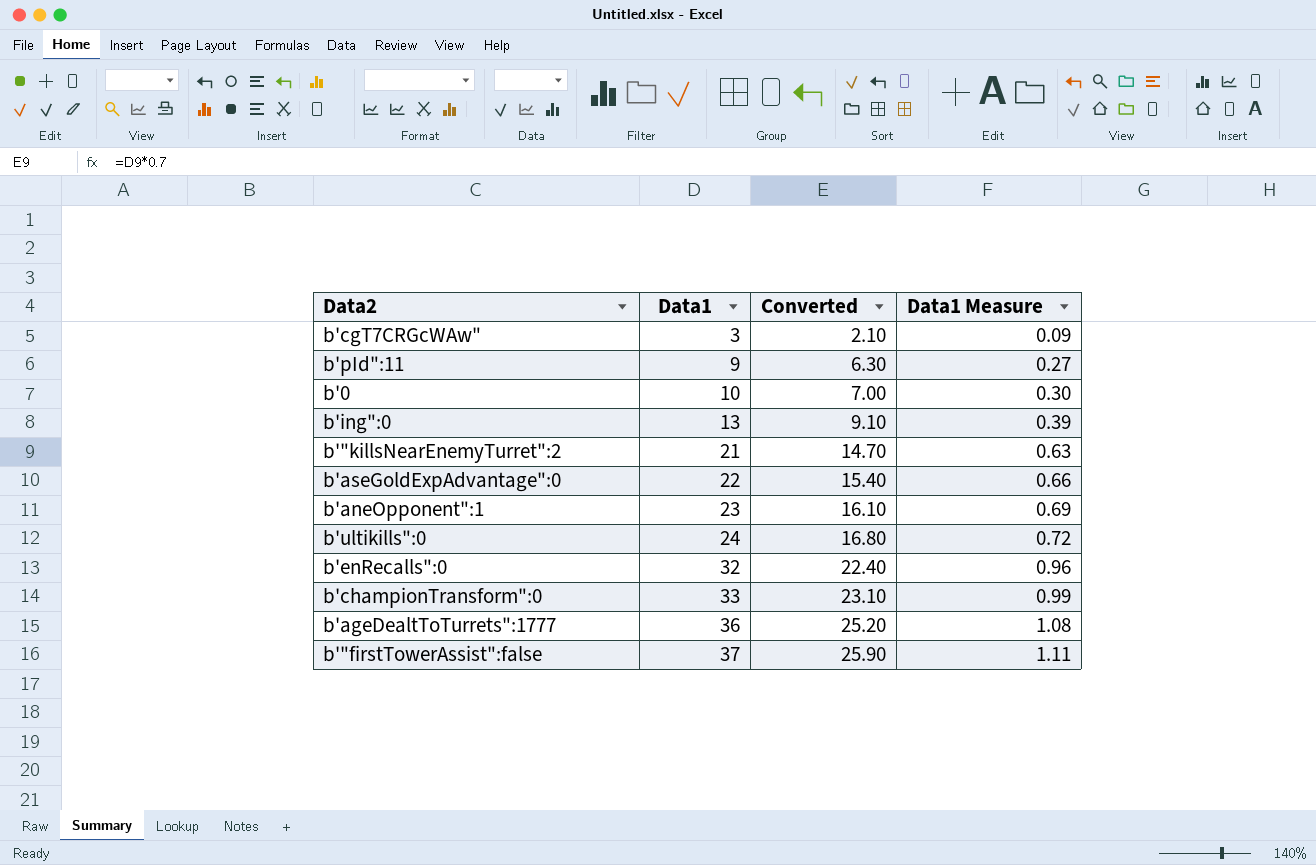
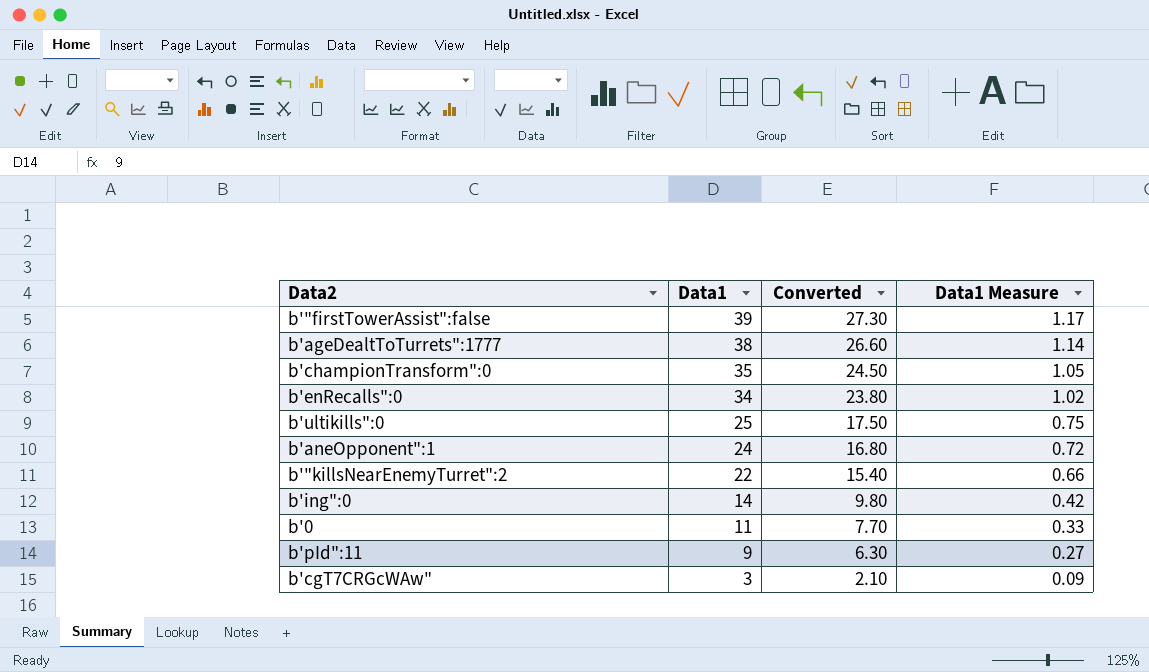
row order: Data1 ascending -> Data1 descending
row b'aseGoldExpAdvantage":0: 22 | 15.40 | 0.66 -> none
b'"firstTowerAssist":false | Data1: 37 -> 39
b'"firstTowerAssist":false | Converted: 25.90 -> 27.30
b'"firstTowerAssist":false | Data1 Measure: 1.11 -> 1.17
b'ageDealtToTurrets":1777 | Data1: 36 -> 38
b'ageDealtToTurrets":1777 | Converted: 25.20 -> 26.60
b'ageDealtToTurrets":1777 | Data1 Measure: 1.08 -> 1.14
b'championTransform":0 | Data1: 33 -> 35
b'championTransform":0 | Converted: 23.10 -> 24.50
b'championTransform":0 | Data1 Measure: 0.99 -> 1.05
b'enRecalls":0 | Data1: 32 -> 34
b'enRecalls":0 | Converted: 22.40 -> 23.80
b'enRecalls":0 | Data1 Measure: 0.96 -> 1.02
b'ultikills":0 | Data1: 24 -> 25
b'ultikills":0 | Converted: 16.80 -> 17.50
b'ultikills":0 | Data1 Measure: 0.72 -> 0.75
b'aneOpponent":1 | Data1: 23 -> 24
b'aneOpponent":1 | Converted: 16.10 -> 16.80
b'aneOpponent":1 | Data1 Measure: 0.69 -> 0.72
b'"killsNearEnemyTurret":2 | Data1: 21 -> 22
b'"killsNearEnemyTurret":2 | Converted: 14.70 -> 15.40
b'"killsNearEnemyTurret":2 | Data1 Measure: 0.63 -> 0.66
b'ing":0 | Data1: 13 -> 14
b'ing":0 | Converted: 9.10 -> 9.80
b'ing":0 | Data1 Measure: 0.39 -> 0.42
b'0 | Data1: 10 -> 11
b'0 | Converted: 7.00 -> 7.70
b'0 | Data1 Measure: 0.30 -> 0.33

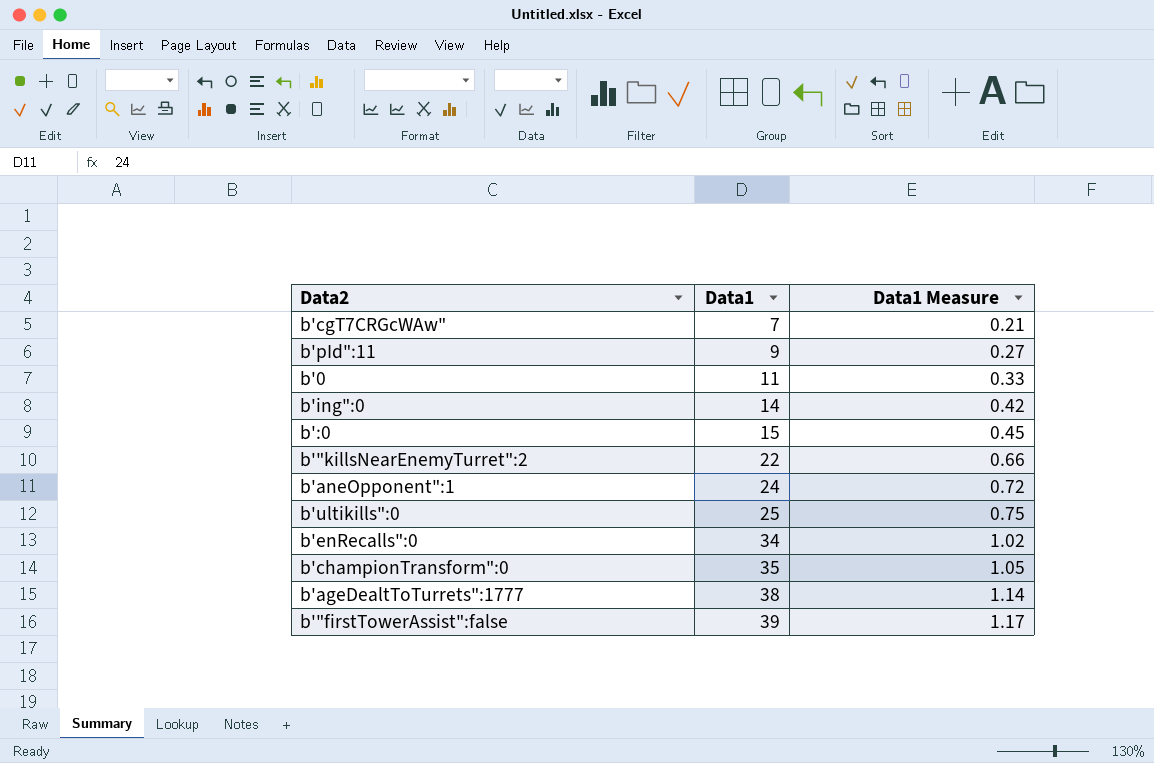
row order: Data1 descending -> Data1 ascending
column Converted | formula: [Data1] * 0.7 -> none
b'cgT7CRGcWAw" | Data1: 3 -> 7
b'cgT7CRGcWAw" | Data1 Measure: 0.09 -> 0.21
row b':0: none -> 15 | 0.45

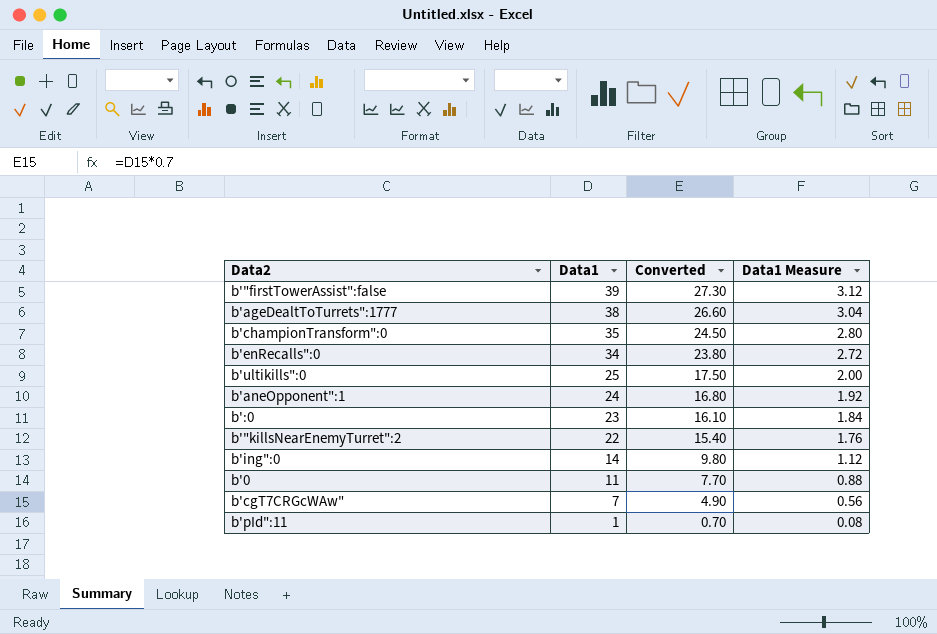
row order: Data1 ascending -> Data1 descending
column Converted | formula: none -> [Data1] * 0.7
column Data1 Measure | formula: [Data1] * 0.03 -> [Data1] * 0.08
b':0 | Data1: 15 -> 23
b'pId":11 | Data1: 9 -> 1

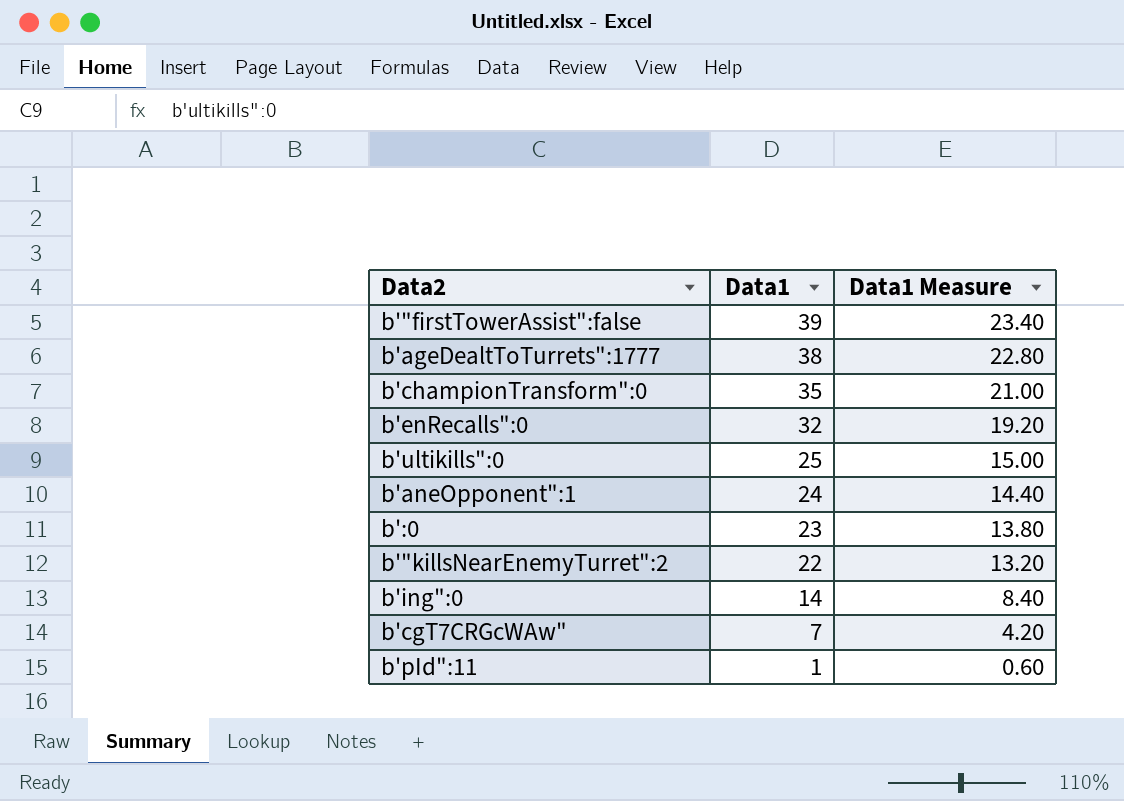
column Converted | formula: [Data1] * 0.7 -> none
column Data1 Measure | formula: [Data1] * 0.08 -> [Data1] * 0.6
row b'0: 11 | 7.70 | 0.88 -> none
b'enRecalls":0 | Data1: 34 -> 32

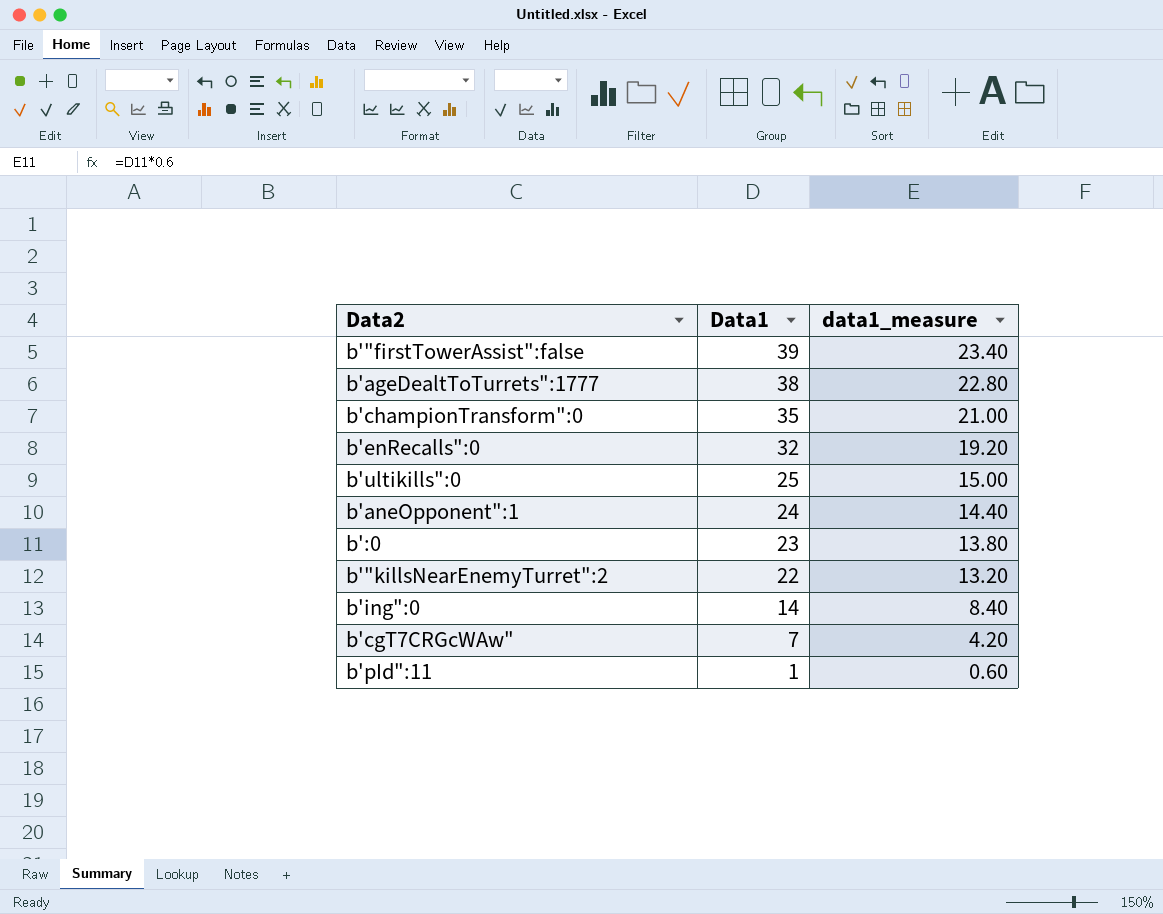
column name: Data1 Measure -> data1_measure

